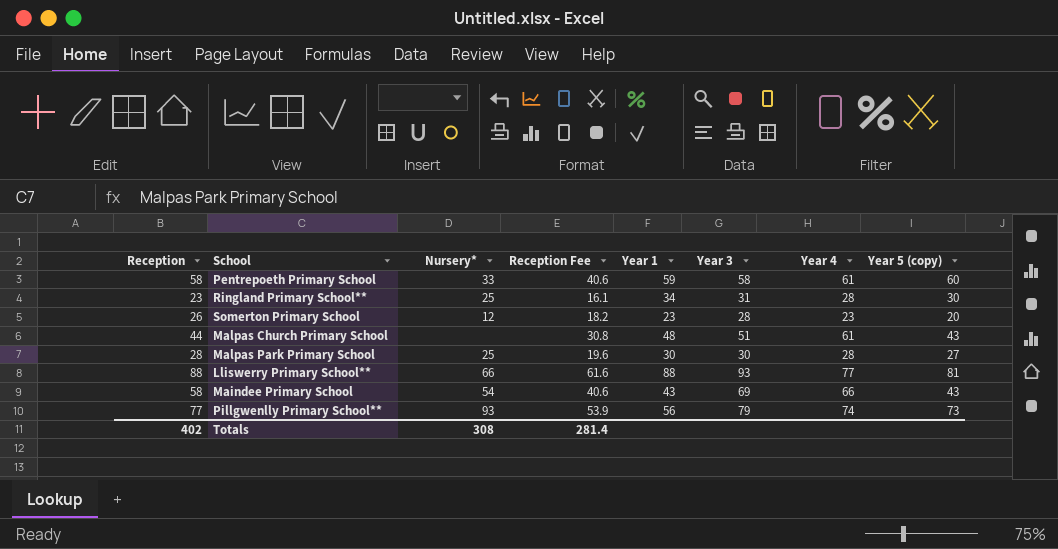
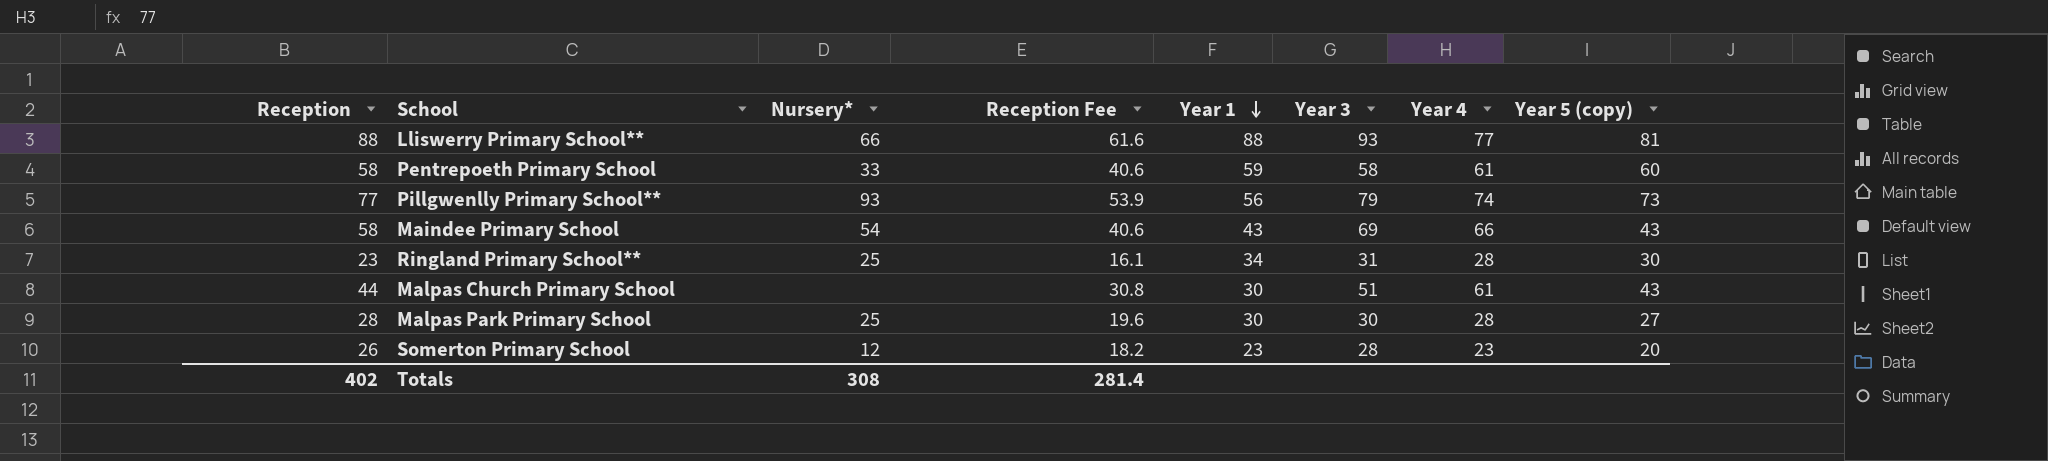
row order: none -> Year 1 descending
Malpas Church Primary School | Year 1: 48 -> 30

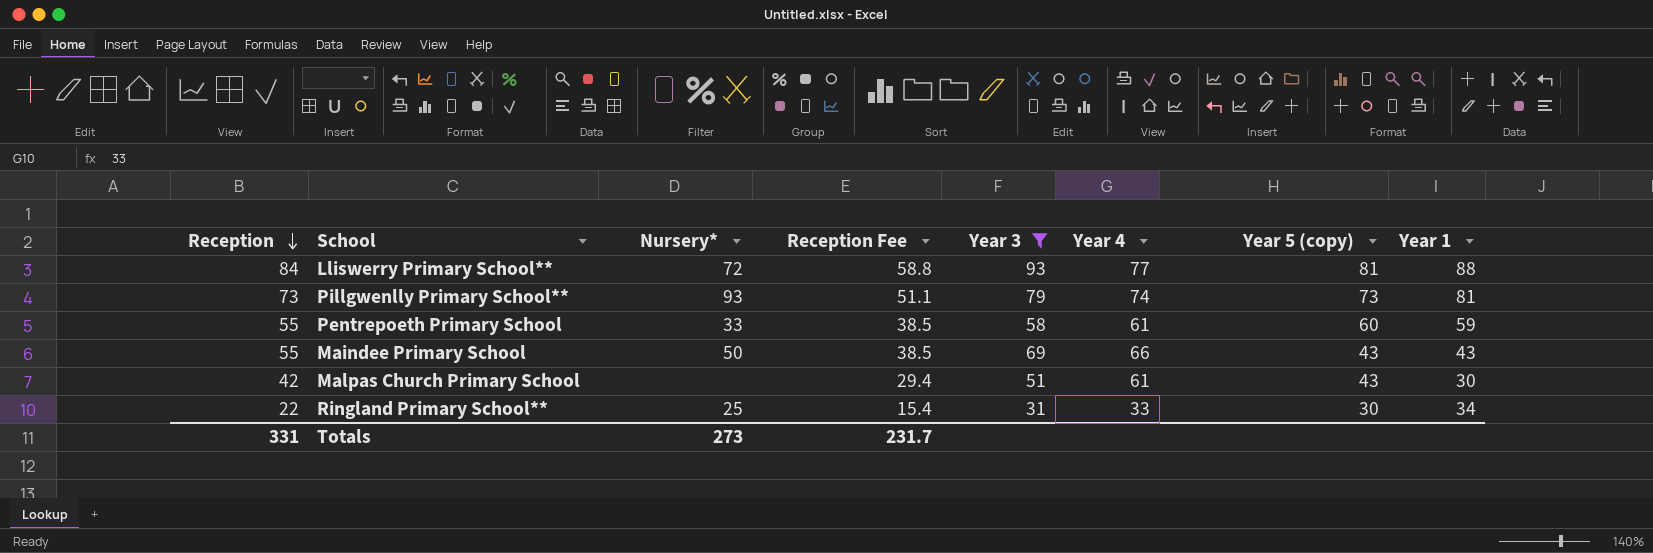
filter: none -> Year 3 >= 31
row order: Year 1 descending -> Reception descending
column Year 1 | position: 5 -> 8
Lliswerry Primary School** | Reception: 88 -> 84
Lliswerry Primary School** | Nursery*: 66 -> 72
Lliswerry Primary School** | Reception Fee: 61.6 -> 58.8
Pillgwenlly Primary School** | Reception: 77 -> 73
Pillgwenlly Primary School** | Reception Fee: 53.9 -> 51.1
Pillgwenlly Primary School** | Year 1: 56 -> 81
Pentrepoeth Primary School | Reception: 58 -> 55
Pentrepoeth Primary School | Reception Fee: 40.6 -> 38.5
Maindee Primary School | Reception: 58 -> 55
Maindee Primary School | Nursery*: 54 -> 50
Maindee Primary School | Reception Fee: 40.6 -> 38.5
Malpas Church Primary School | Reception: 44 -> 42
Malpas Church Primary School | Reception Fee: 30.8 -> 29.4
Ringland Primary School** | Reception: 23 -> 22
Ringland Primary School** | Reception Fee: 16.1 -> 15.4
Ringland Primary School** | Year 4: 28 -> 33
Totals | Reception: 402 -> 331
Totals | Nursery*: 308 -> 273
Totals | Reception Fee: 281.4 -> 231.7

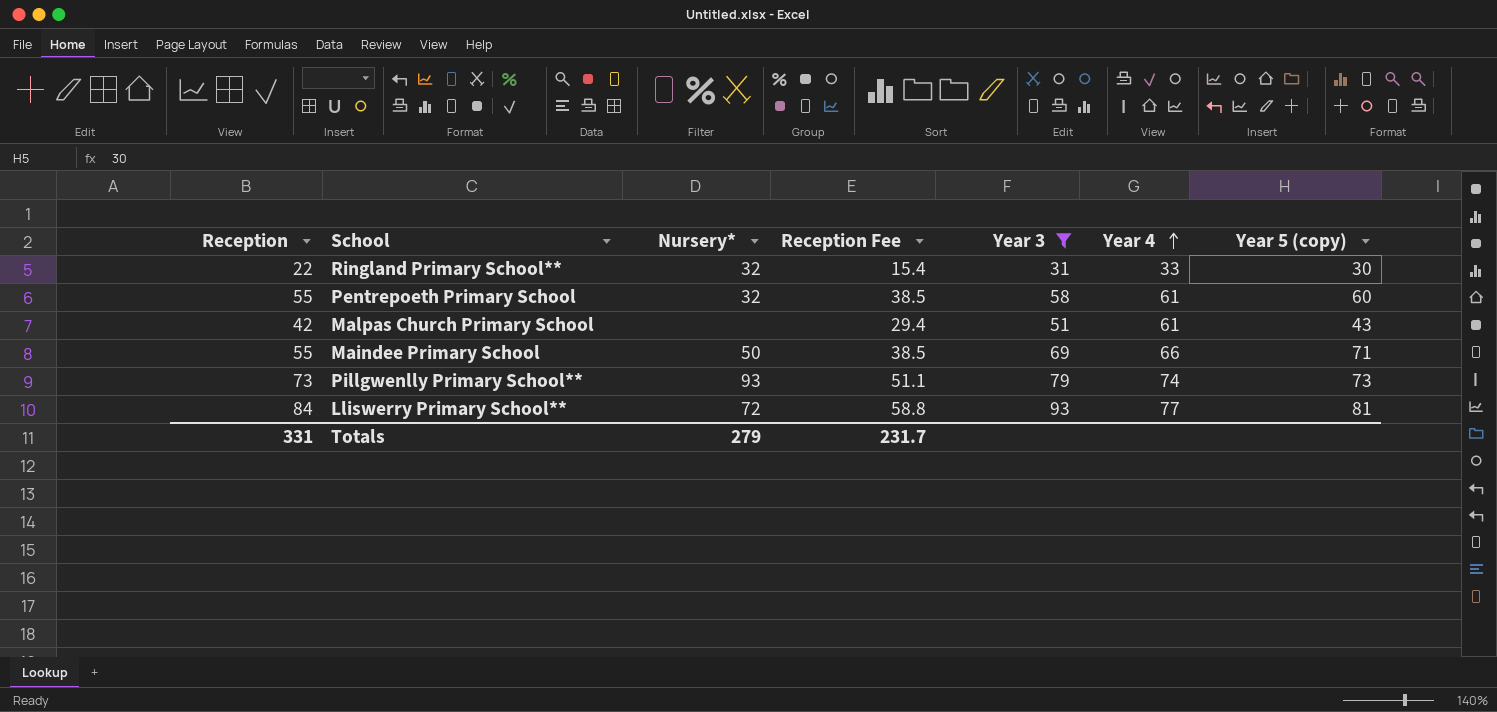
row order: Reception descending -> Year 4 ascending
column Year 1 | position: 8 -> none
Ringland Primary School** | Nursery*: 25 -> 32
Pentrepoeth Primary School | Nursery*: 33 -> 32
Maindee Primary School | Year 5 (copy): 43 -> 71
Totals | Nursery*: 273 -> 279

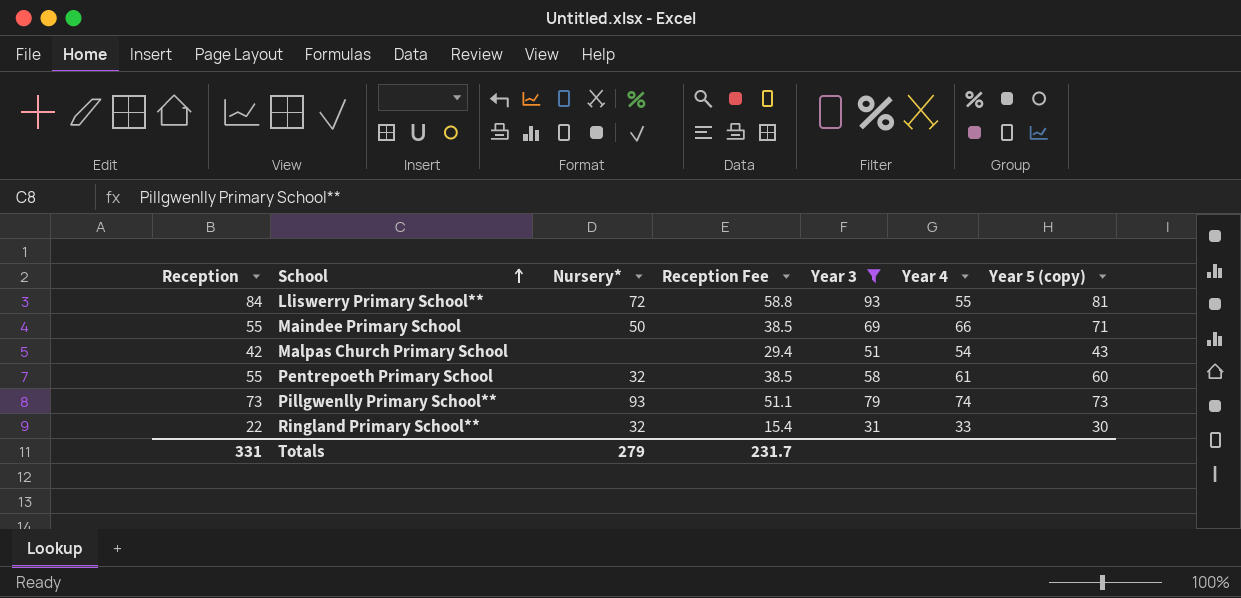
row order: Year 4 ascending -> School ascending
Lliswerry Primary School** | Year 4: 77 -> 55
Malpas Church Primary School | Year 4: 61 -> 54

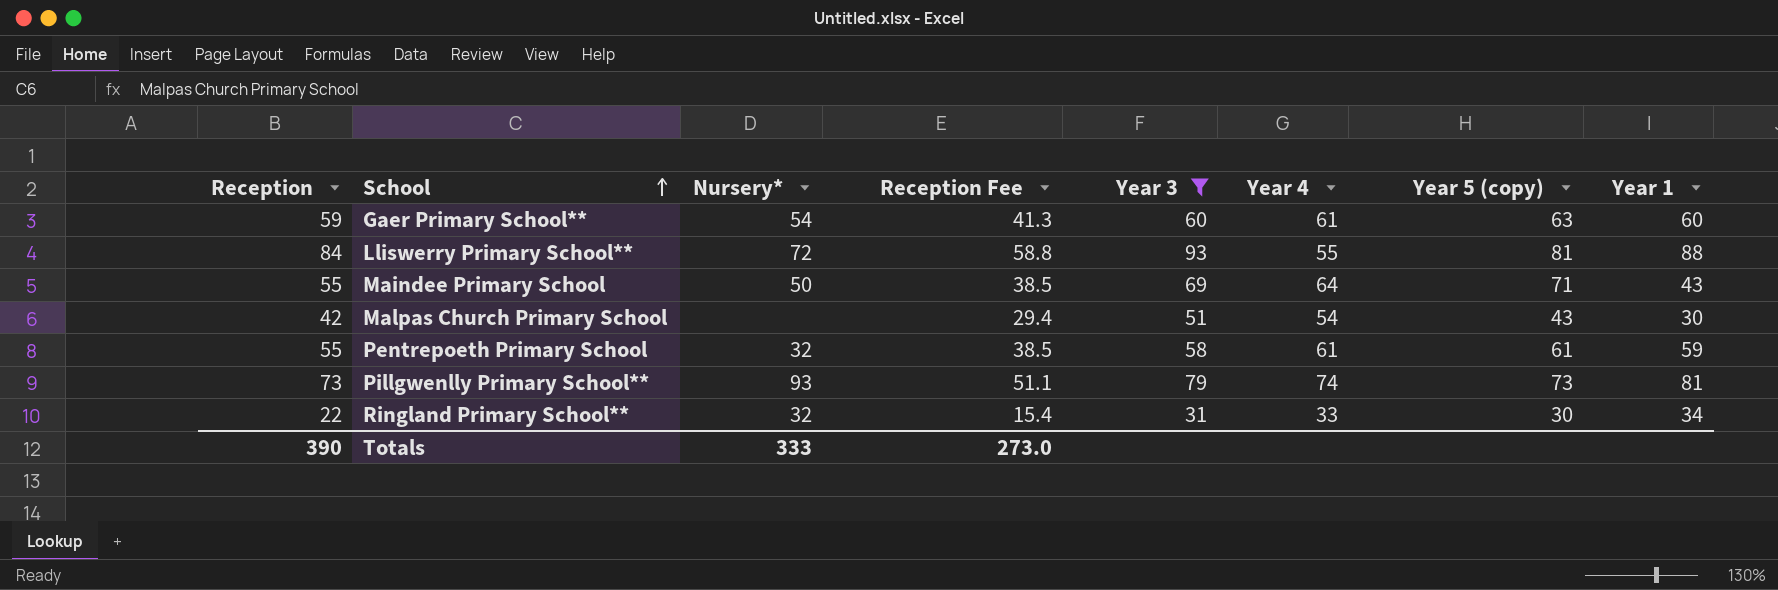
column Year 1 | position: none -> 8
row Gaer Primary School**: none -> 59 | 54 | 41.3 | 60 | 61 | 63 | 60
Maindee Primary School | Year 4: 66 -> 64
Pentrepoeth Primary School | Year 5 (copy): 60 -> 61
Totals | Reception: 331 -> 390
Totals | Nursery*: 279 -> 333
Totals | Reception Fee: 231.7 -> 273.0

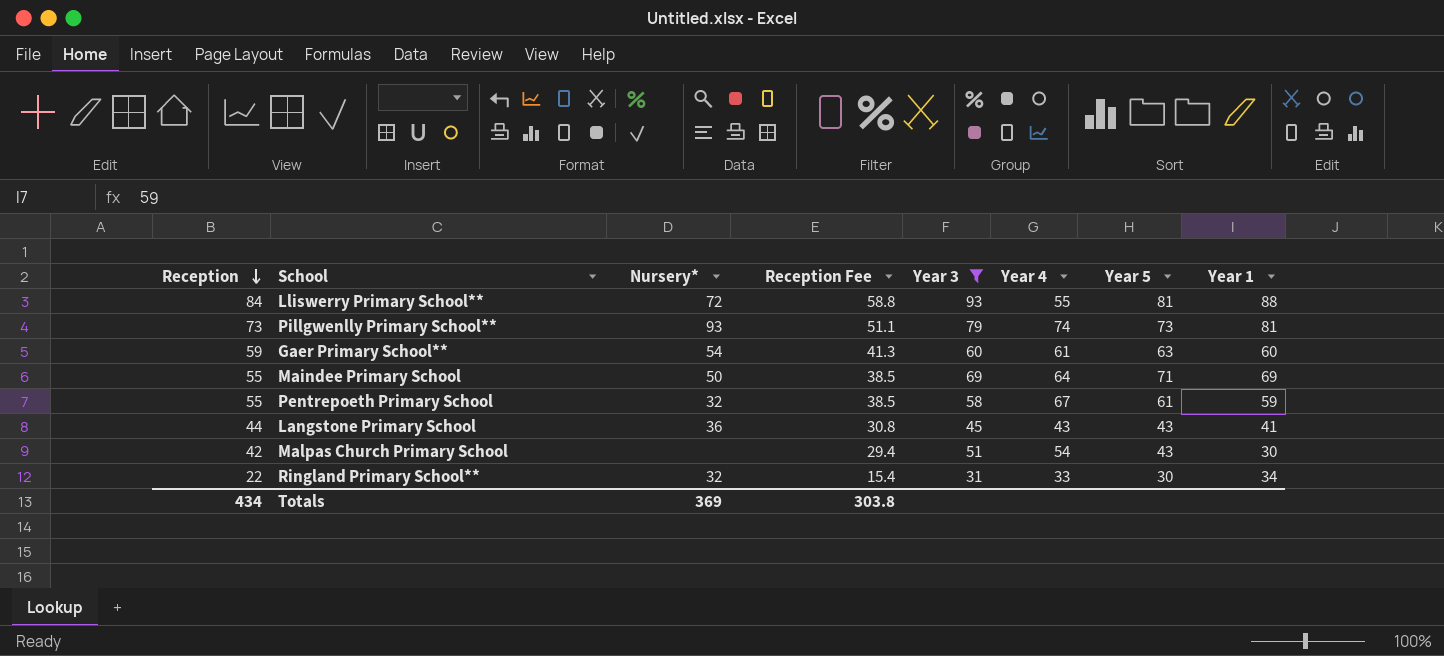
row order: School ascending -> Reception descending
column name: Year 5 (copy) -> Year 5
Maindee Primary School | Year 1: 43 -> 69
Pentrepoeth Primary School | Year 4: 61 -> 67
row Langstone Primary School: none -> 44 | 36 | 30.8 | 45 | 43 | 43 | 41
Totals | Reception: 390 -> 434
Totals | Nursery*: 333 -> 369
Totals | Reception Fee: 273.0 -> 303.8

